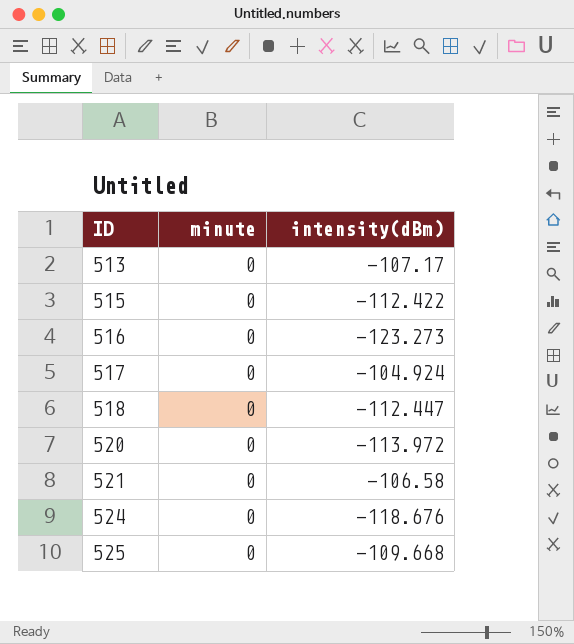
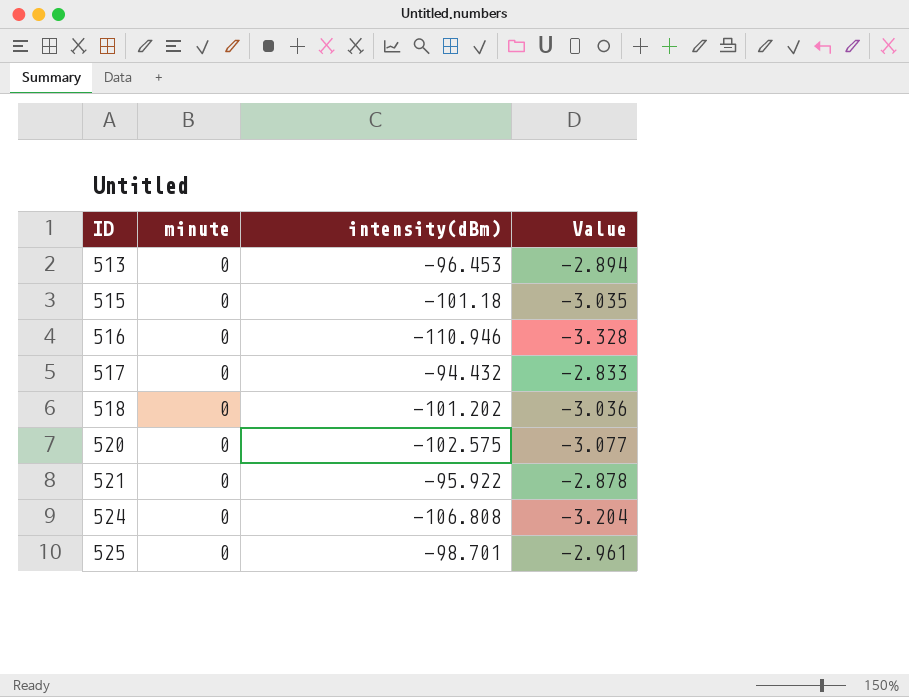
column Value | formula: none -> [intensity(dBm)] * 0.03
513 | intensity(dBm): -107.17 -> -96.453
515 | intensity(dBm): -112.422 -> -101.18
516 | intensity(dBm): -123.273 -> -110.946
517 | intensity(dBm): -104.924 -> -94.432
518 | intensity(dBm): -112.447 -> -101.202
520 | intensity(dBm): -113.972 -> -102.575
521 | intensity(dBm): -106.58 -> -95.922
524 | intensity(dBm): -118.676 -> -106.808
525 | intensity(dBm): -109.668 -> -98.701

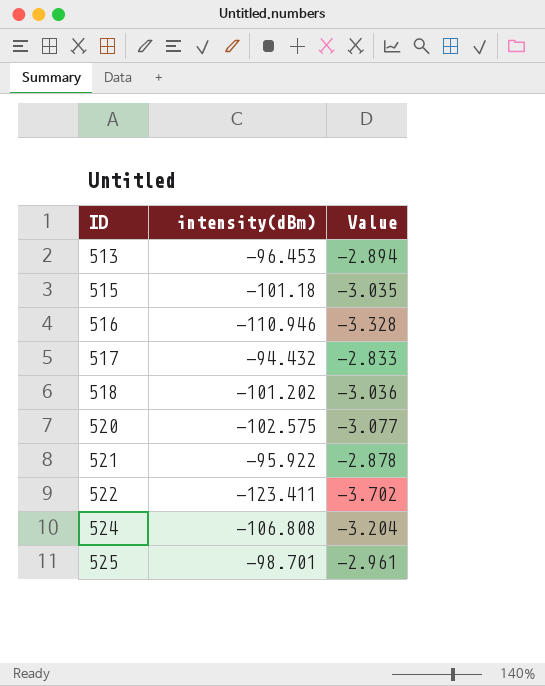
column minute | position: 2 -> none
row 522: none -> -123.411 | -3.702

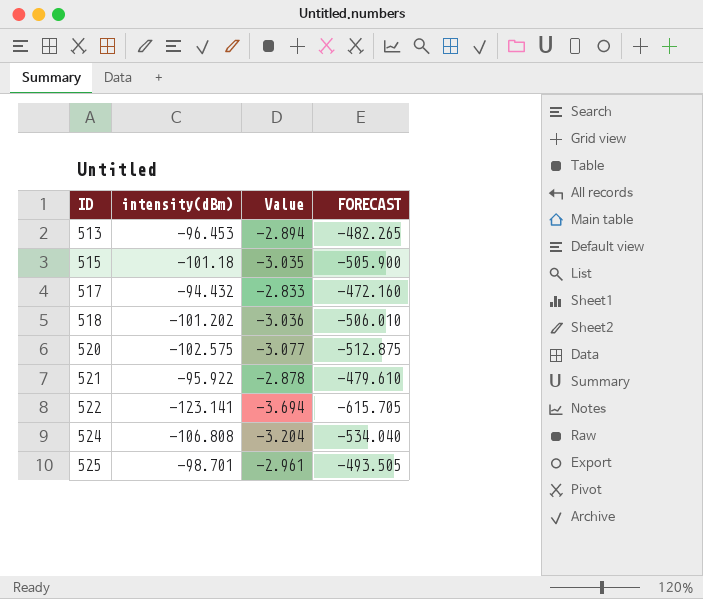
column FORECAST | formula: none -> [intensity(dBm)] * 5
row 516: -110.946 | -3.328 -> none
522 | intensity(dBm): -123.411 -> -123.141
522 | Value: -3.702 -> -3.694

